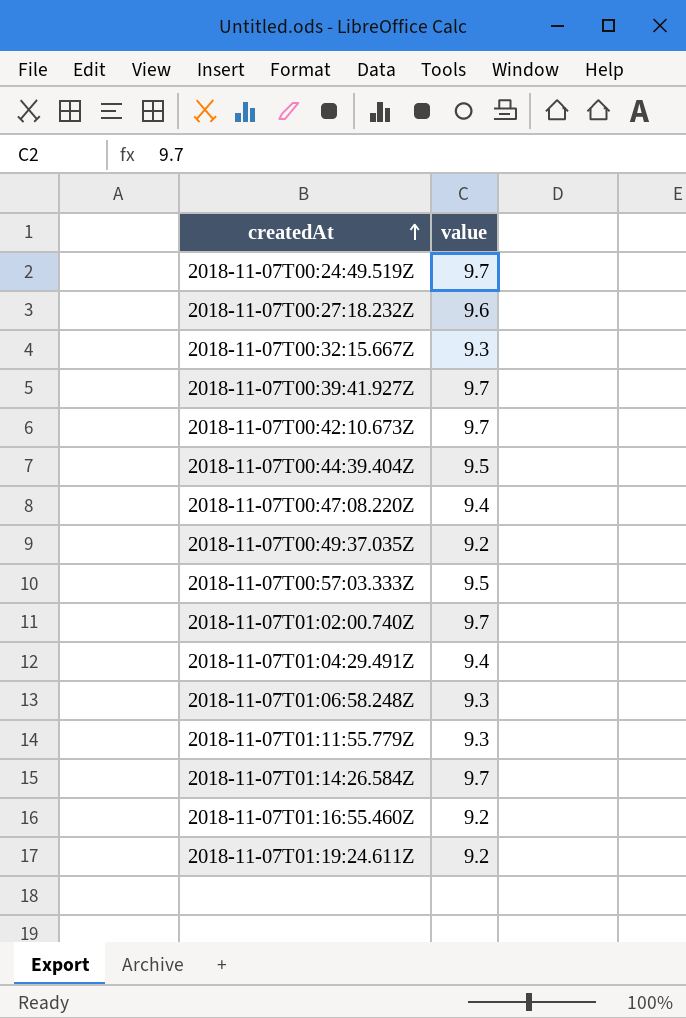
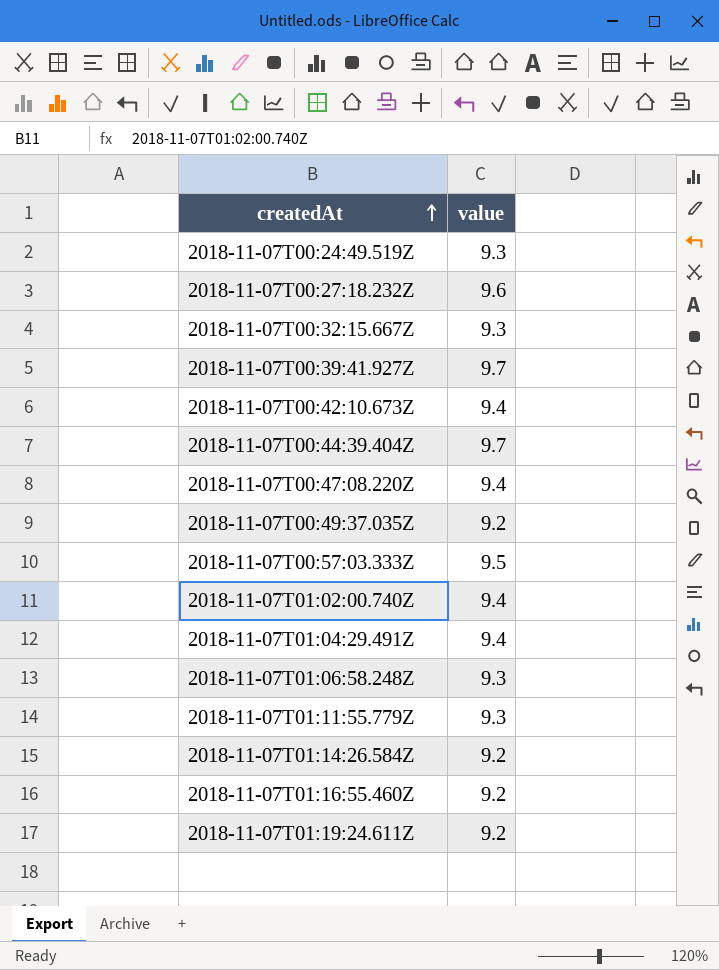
2018-11-07T00:24:49.519Z | value: 9.7 -> 9.3
2018-11-07T00:42:10.673Z | value: 9.7 -> 9.4
2018-11-07T00:44:39.404Z | value: 9.5 -> 9.7
2018-11-07T01:02:00.740Z | value: 9.7 -> 9.4
2018-11-07T01:14:26.584Z | value: 9.7 -> 9.2

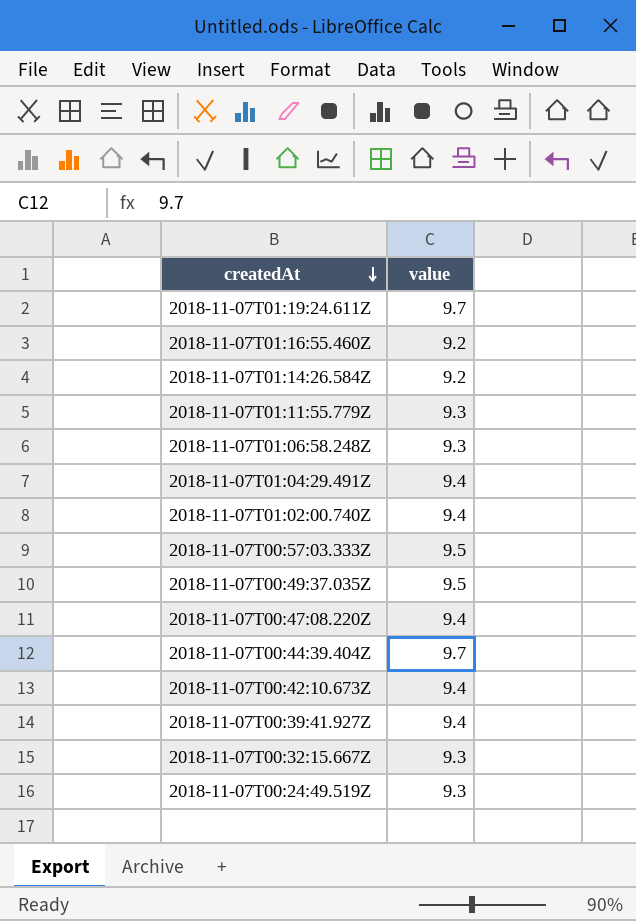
row order: createdAt ascending -> createdAt descending
row 2018-11-07T00:27:18.232Z: 9.6 -> none
2018-11-07T01:19:24.611Z | value: 9.2 -> 9.7
2018-11-07T00:49:37.035Z | value: 9.2 -> 9.5
2018-11-07T00:39:41.927Z | value: 9.7 -> 9.4

